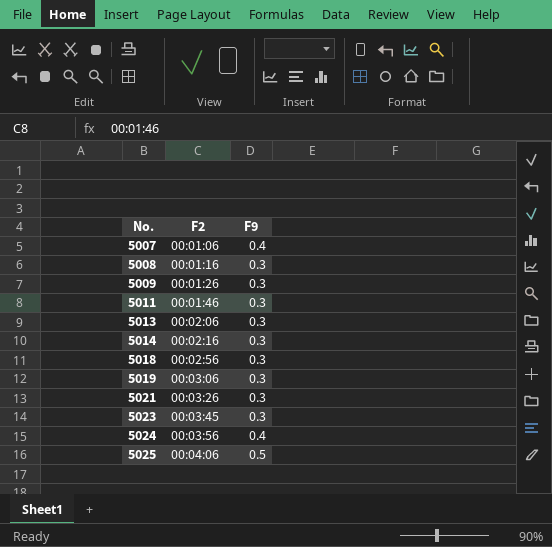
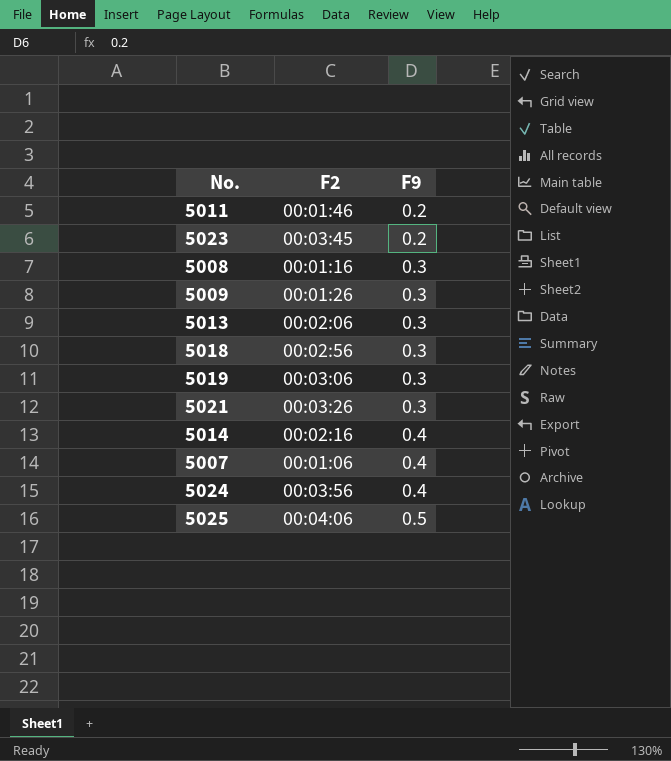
row order: No. ascending -> F9 ascending
5011 | F9: 0.3 -> 0.2
5023 | F9: 0.3 -> 0.2
5014 | F9: 0.3 -> 0.4

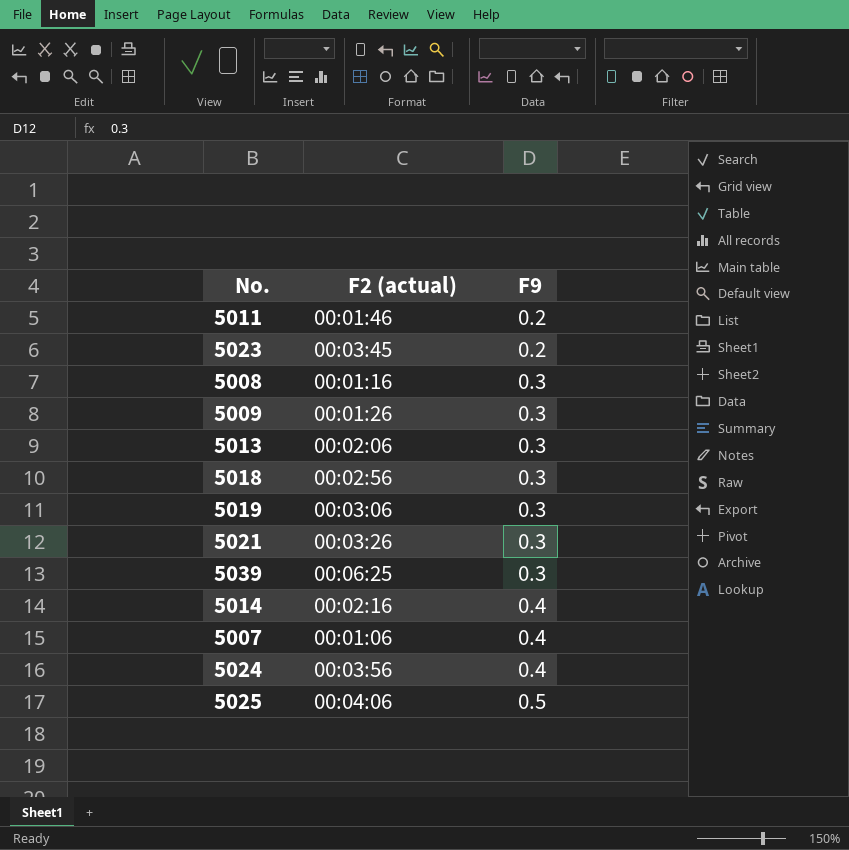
column name: F2 -> F2 (actual)
row 5039: none -> 00:06:25 | 0.3

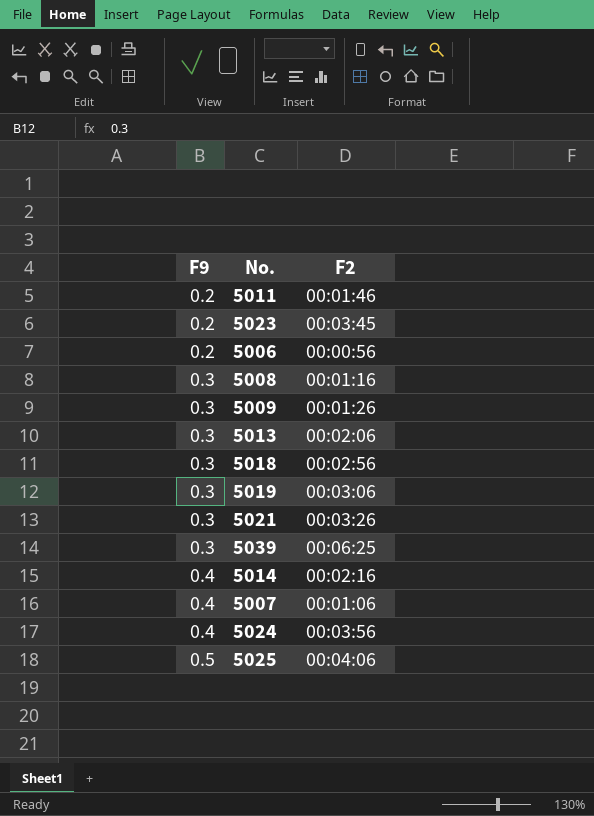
column F9 | position: 3 -> 1
column name: F2 (actual) -> F2
row 5006: none -> 0.2 | 00:00:56

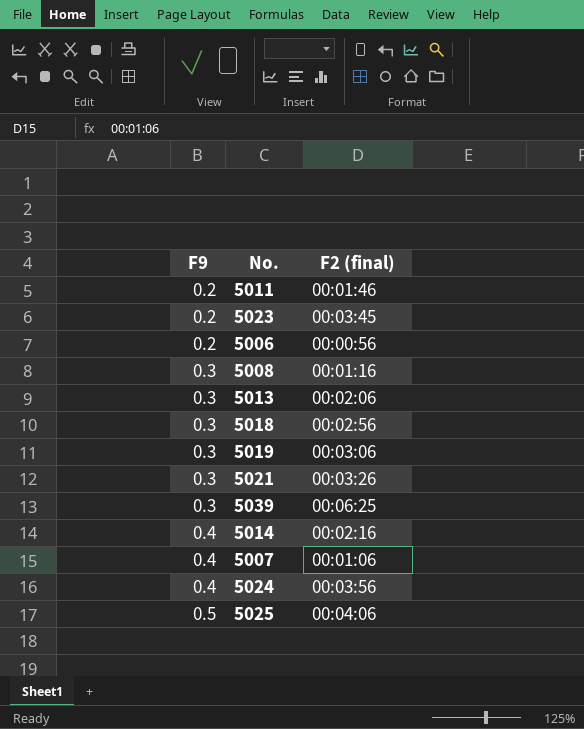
column name: F2 -> F2 (final)
row 5009: 0.3 | 00:01:26 -> none

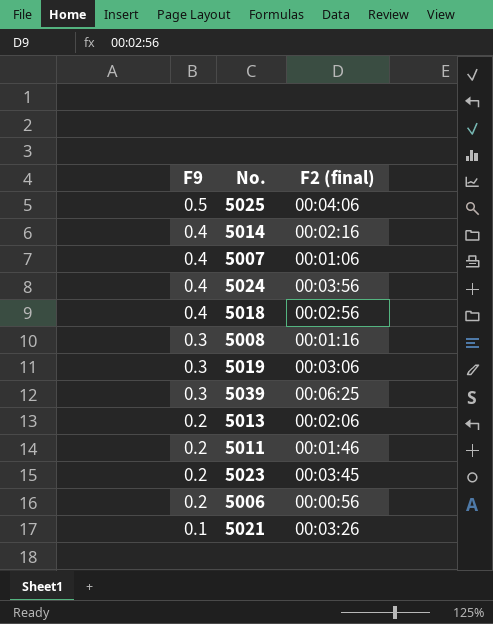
row order: F9 ascending -> F9 descending
5018 | F9: 0.3 -> 0.4
5013 | F9: 0.3 -> 0.2
5021 | F9: 0.3 -> 0.1

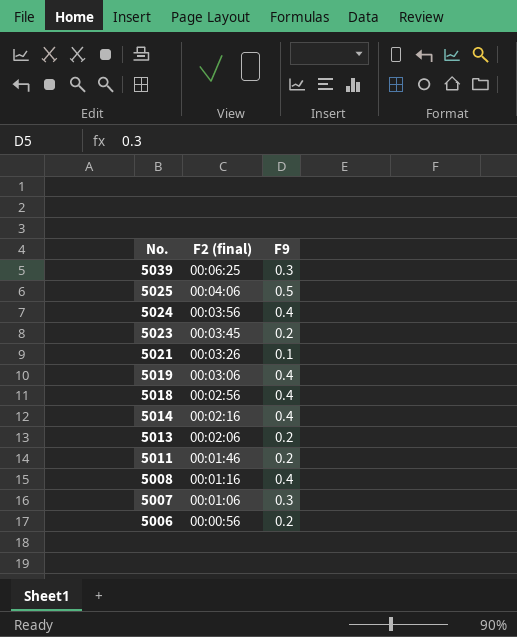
row order: F9 descending -> No. descending
column F9 | position: 1 -> 3
5019 | F9: 0.3 -> 0.4
5008 | F9: 0.3 -> 0.4
5007 | F9: 0.4 -> 0.3

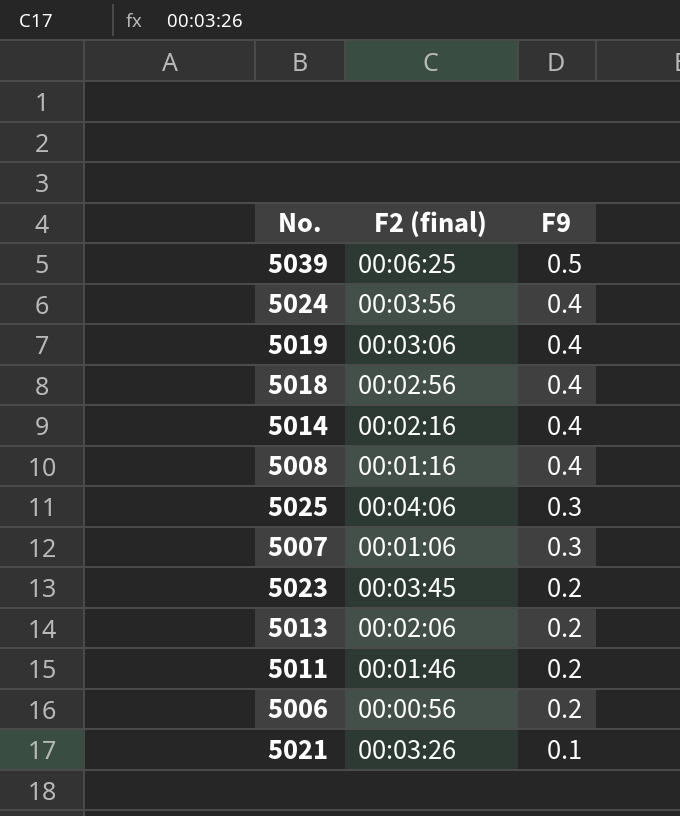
row order: No. descending -> F9 descending
5039 | F9: 0.3 -> 0.5
5025 | F9: 0.5 -> 0.3

